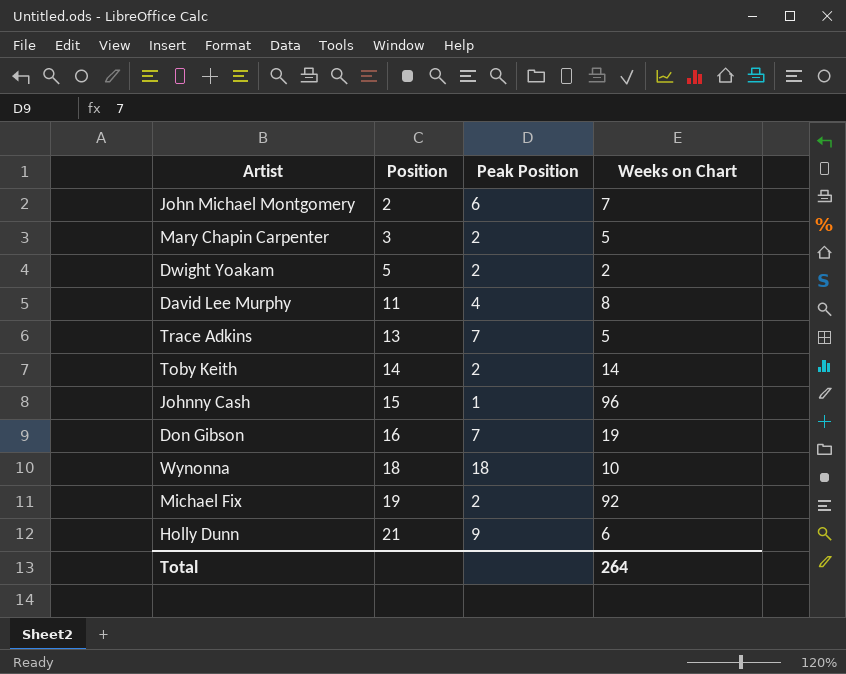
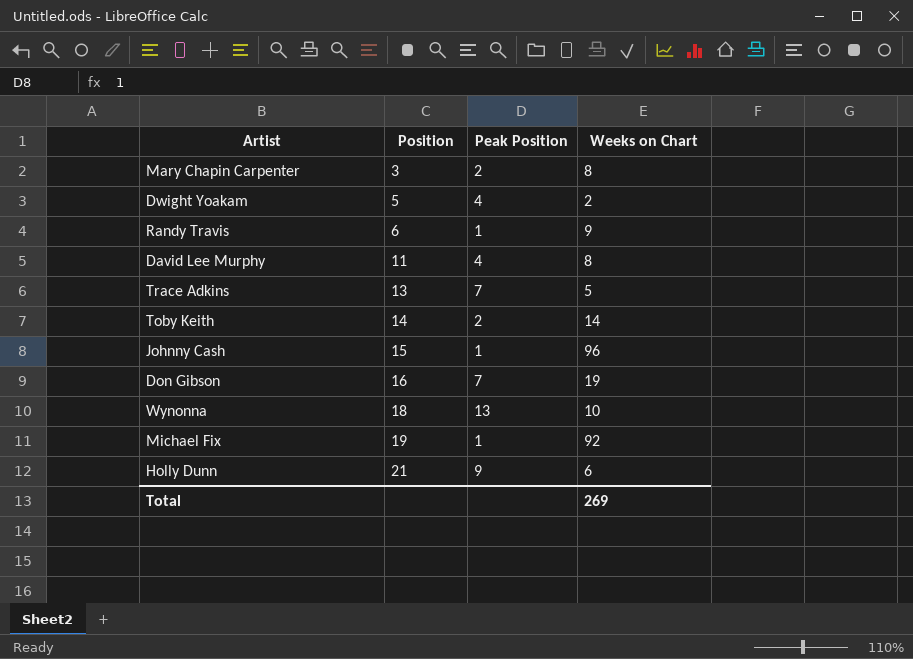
row John Michael Montgomery: 2 | 6 | 7 -> none
Mary Chapin Carpenter | Weeks on Chart: 5 -> 8
Dwight Yoakam | Peak Position: 2 -> 4
row Randy Travis: none -> 6 | 1 | 9
Wynonna | Peak Position: 18 -> 13
Michael Fix | Peak Position: 2 -> 1
Total | Weeks on Chart: 264 -> 269

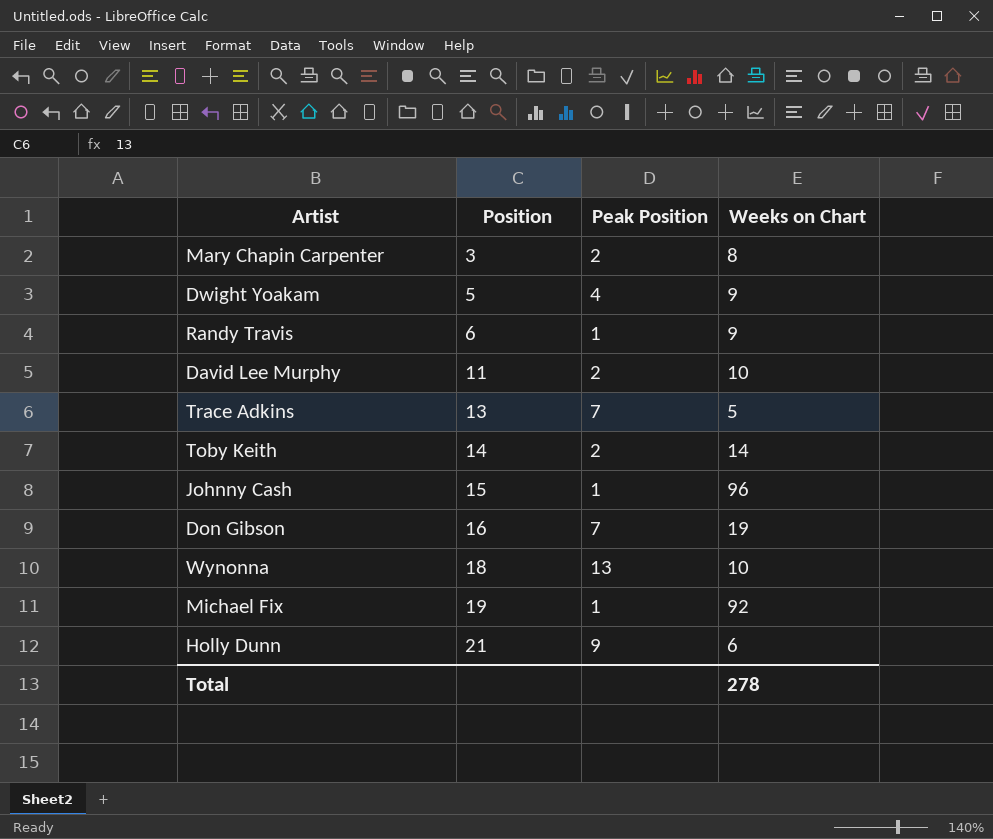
Dwight Yoakam | Weeks on Chart: 2 -> 9
David Lee Murphy | Peak Position: 4 -> 2
David Lee Murphy | Weeks on Chart: 8 -> 10
Total | Weeks on Chart: 269 -> 278

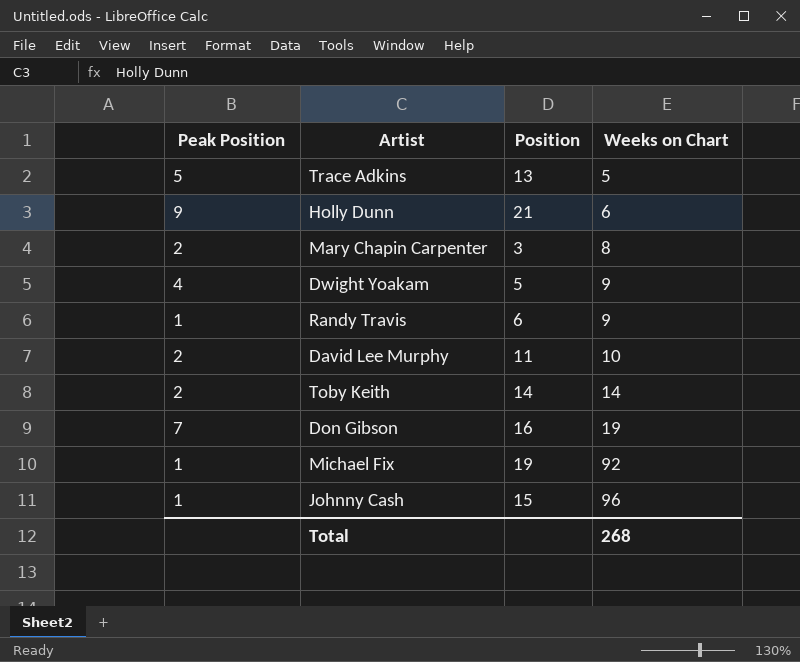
row order: Position ascending -> Weeks on Chart ascending
column Peak Position | position: 3 -> 1
row Wynonna: 18 | 13 | 10 -> none
Trace Adkins | Peak Position: 7 -> 5
Total | Weeks on Chart: 278 -> 268

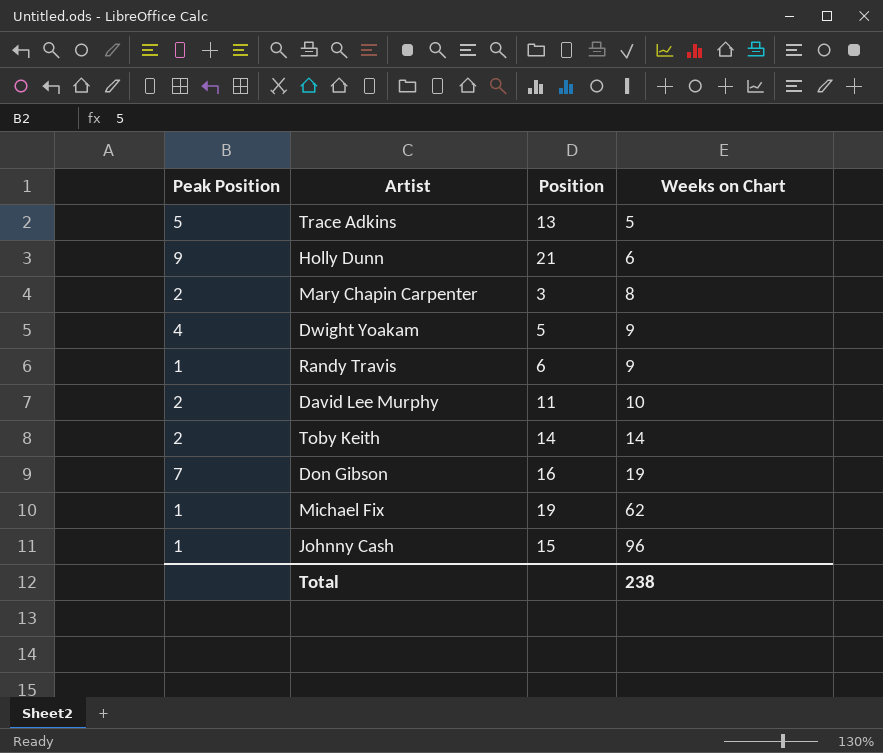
Michael Fix | Weeks on Chart: 92 -> 62
Total | Weeks on Chart: 268 -> 238

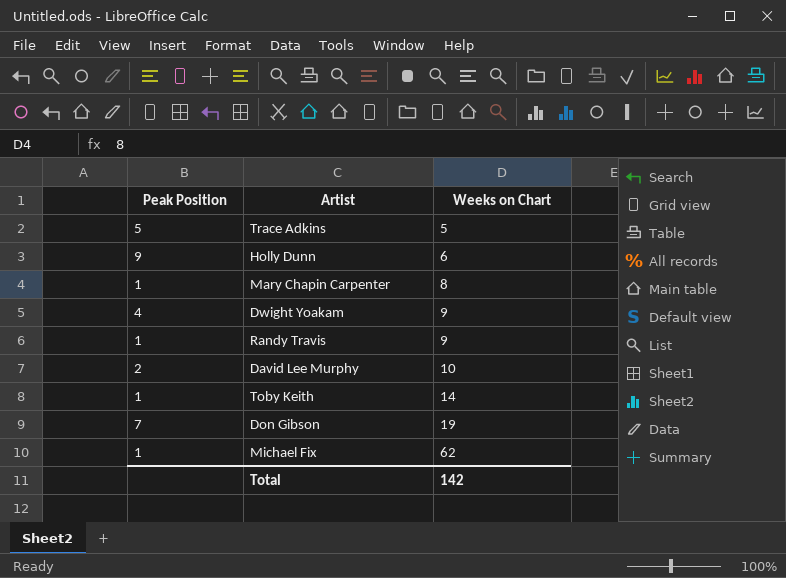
column Position | position: 3 -> none
row Johnny Cash: 1 | 15 | 96 -> none
Mary Chapin Carpenter | Peak Position: 2 -> 1
Toby Keith | Peak Position: 2 -> 1
Total | Weeks on Chart: 238 -> 142

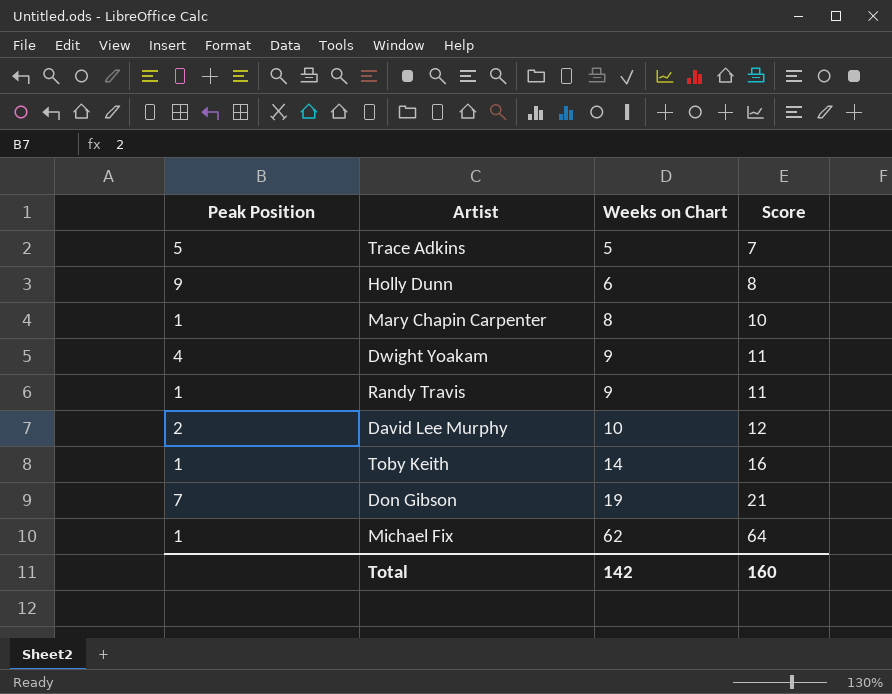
column Score | formula: none -> [Weeks on Chart] + 2

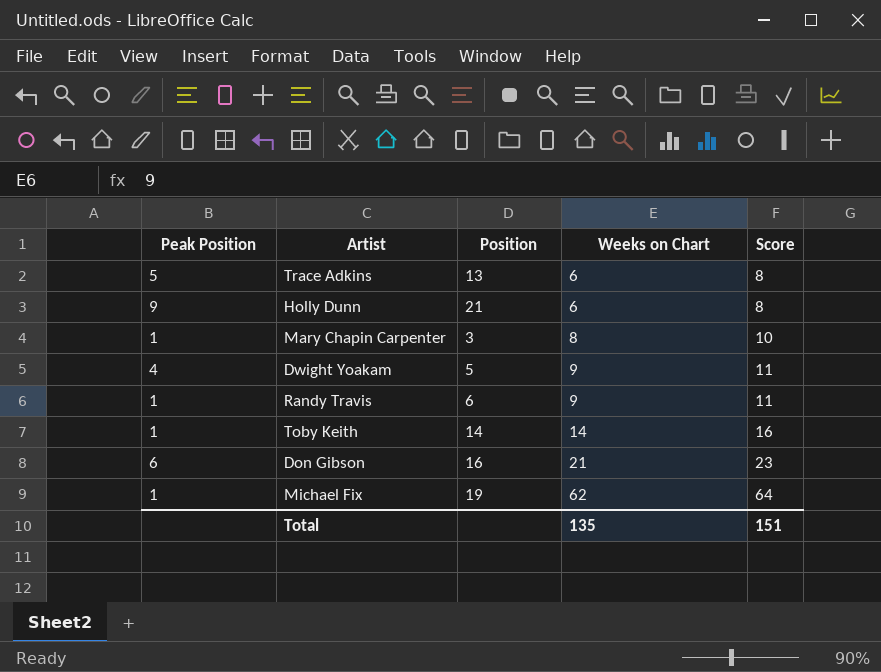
column Position | position: none -> 3
row David Lee Murphy: 2 | 10 | 12 -> none
Trace Adkins | Weeks on Chart: 5 -> 6
Trace Adkins | Score: 7 -> 8
Don Gibson | Peak Position: 7 -> 6
Don Gibson | Weeks on Chart: 19 -> 21
Don Gibson | Score: 21 -> 23
Total | Weeks on Chart: 142 -> 135
Total | Score: 160 -> 151

